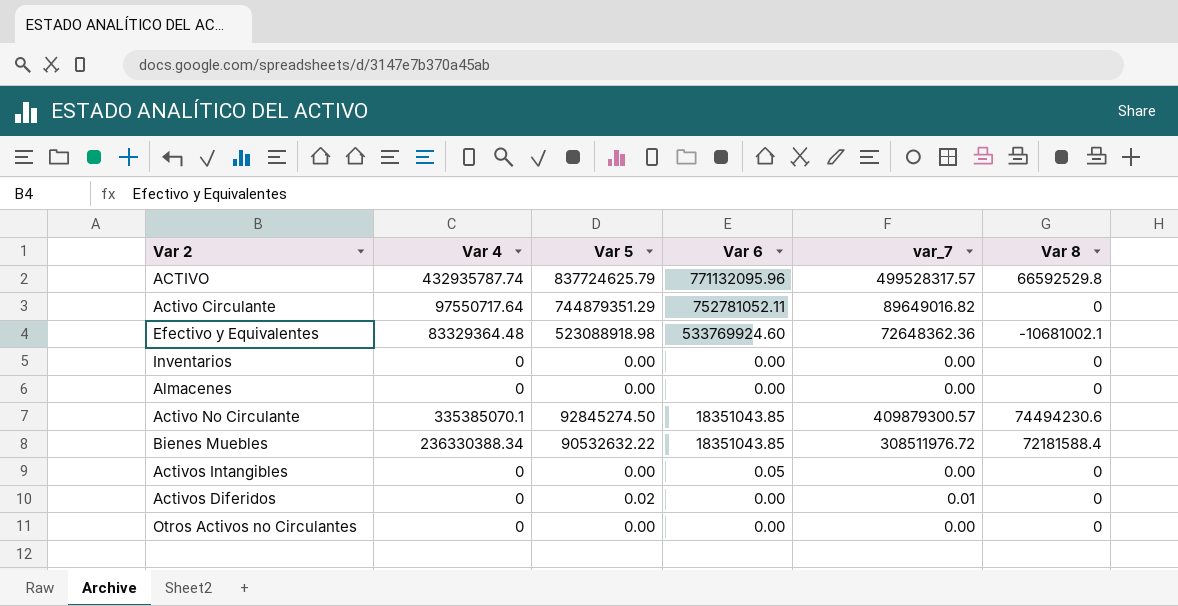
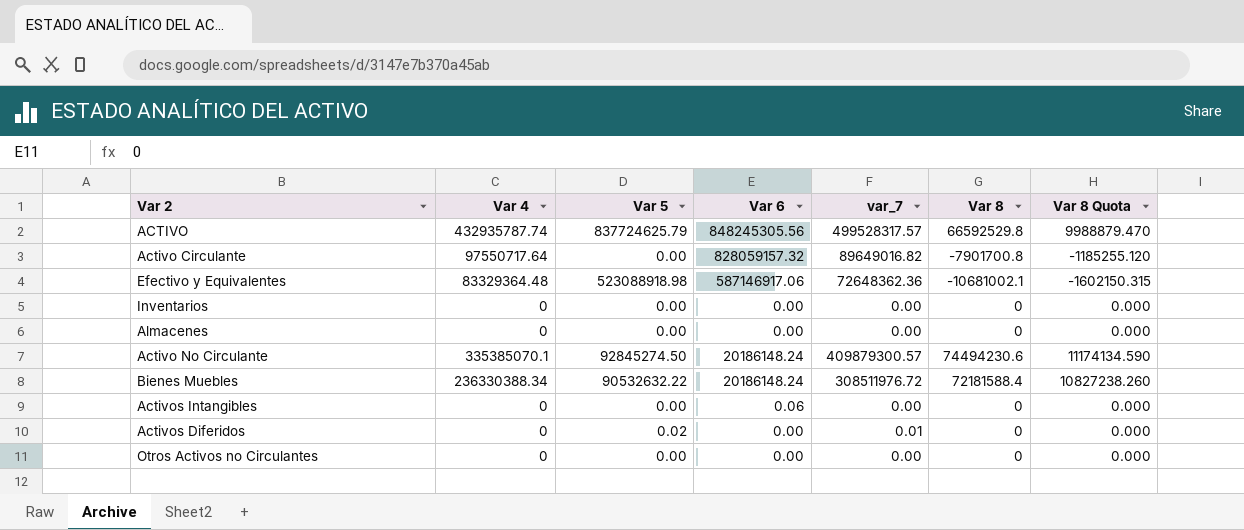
column Var 8 Quota | formula: none -> [Var 8] * 0.15
ACTIVO | Var 6: 771132095.96 -> 848245305.56
Activo Circulante | Var 5: 744879351.29 -> 0.00
Activo Circulante | Var 6: 752781052.11 -> 828059157.32
Activo Circulante | Var 8: 0 -> -7901700.8
Efectivo y Equivalentes | Var 6: 533769924.60 -> 587146917.06
Activo No Circulante | Var 6: 18351043.85 -> 20186148.24
Bienes Muebles | Var 6: 18351043.85 -> 20186148.24
Activos Intangibles | Var 6: 0.05 -> 0.06

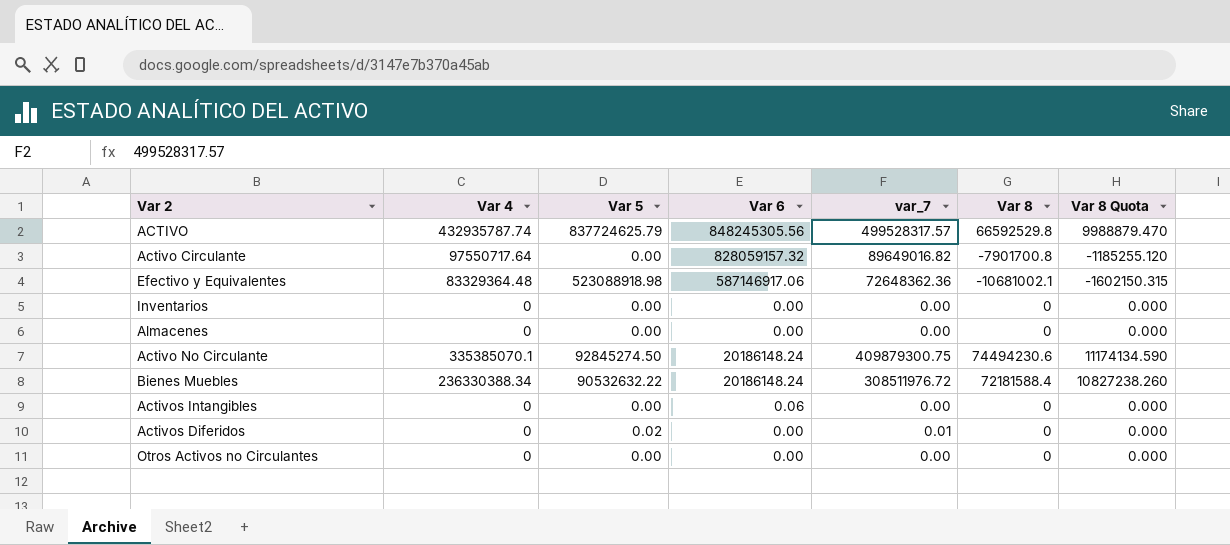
Activo No Circulante | var_7: 409879300.57 -> 409879300.75

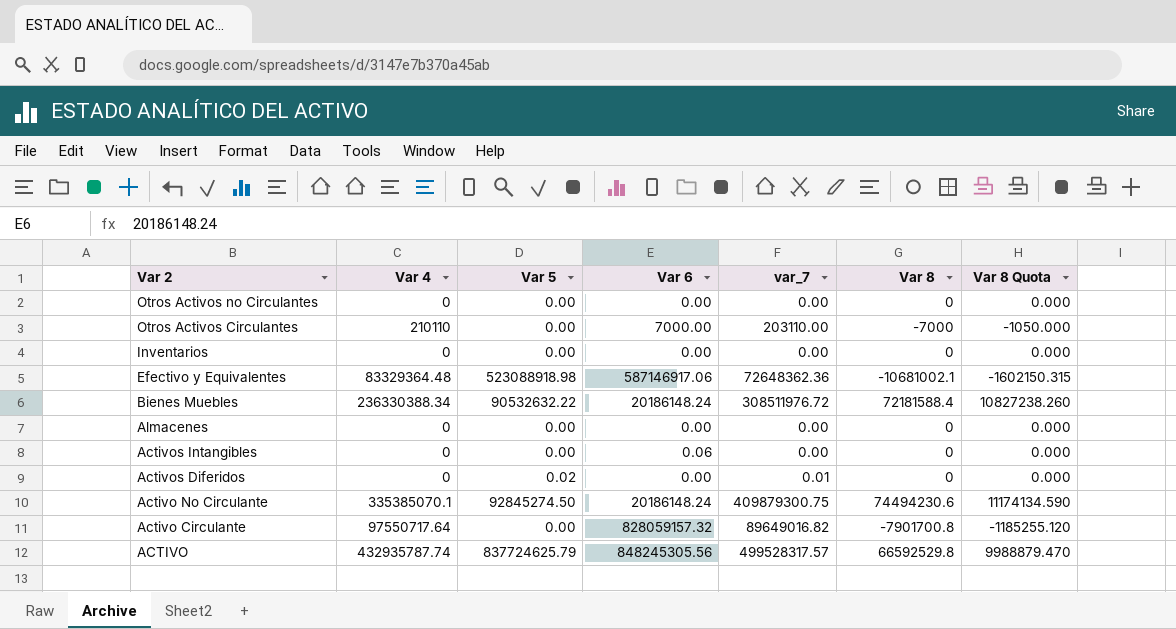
row order: none -> Var 2 descending
row Otros Activos Circulantes: none -> 210110 | 0.00 | 7000.00 | 203110.00 | -7000 | -1050.000

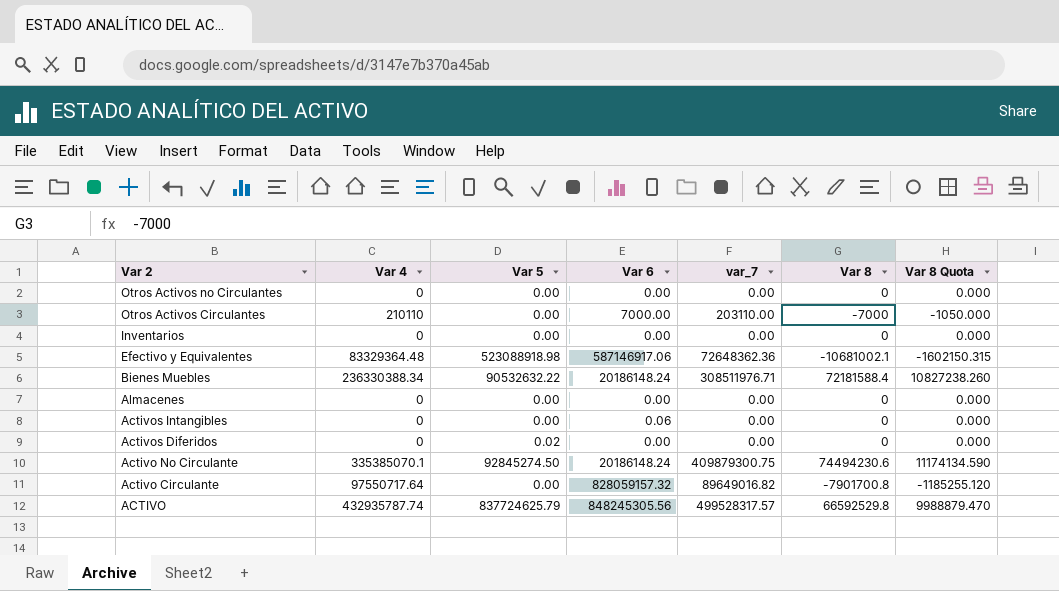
Bienes Muebles | var_7: 308511976.72 -> 308511976.71
Activos Diferidos | var_7: 0.01 -> 0.00

